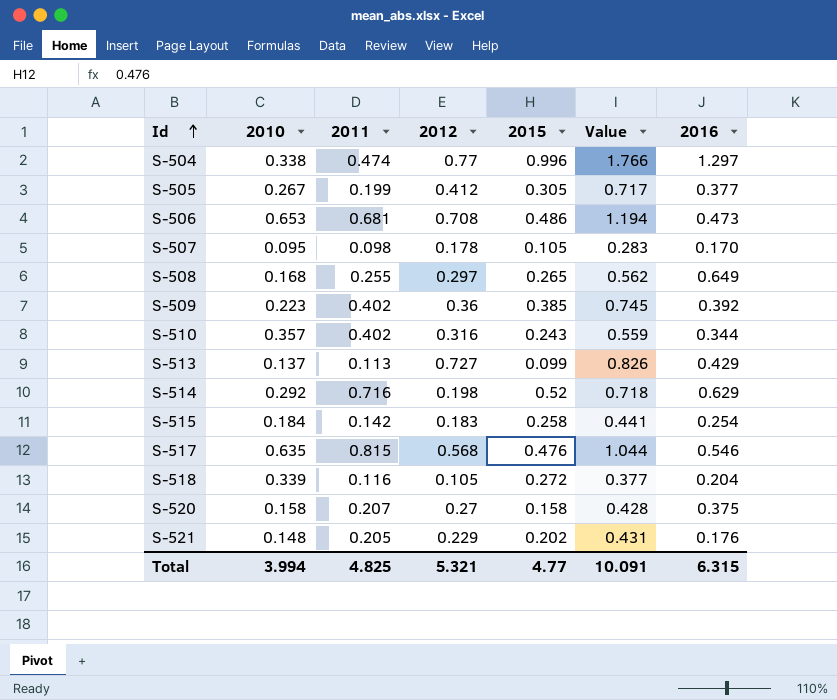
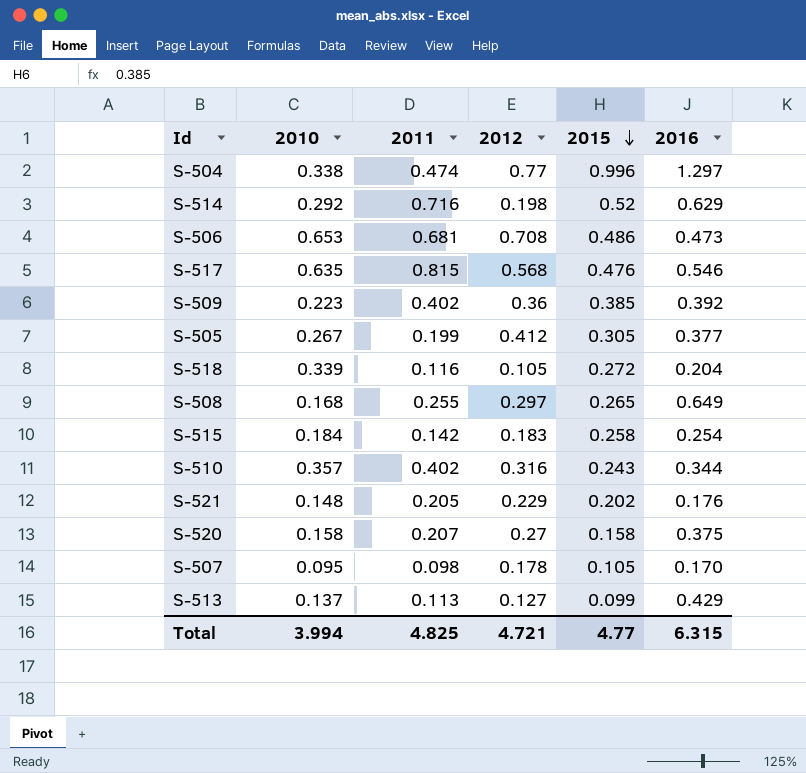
row order: Id ascending -> 2015 descending
column Value | formula: [2012] + [2015] -> none
S-513 | 2012: 0.727 -> 0.127
Total | 2012: 5.321 -> 4.721

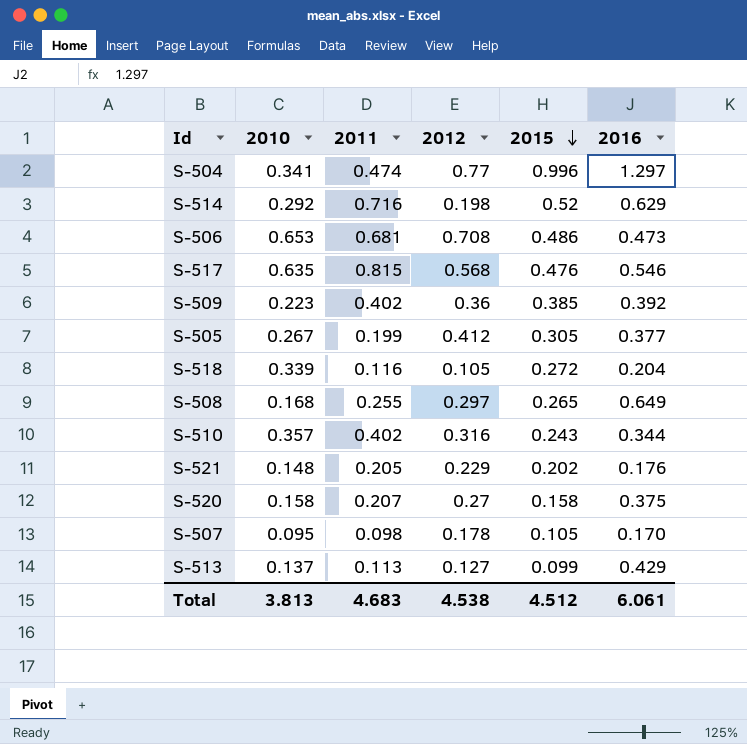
row S-515: 0.184 | 0.142 | 0.183 | 0.258 | 0.254 -> none
S-504 | 2010: 0.338 -> 0.341
Total | 2010: 3.994 -> 3.813
Total | 2011: 4.825 -> 4.683
Total | 2012: 4.721 -> 4.538
Total | 2015: 4.77 -> 4.512
Total | 2016: 6.315 -> 6.061

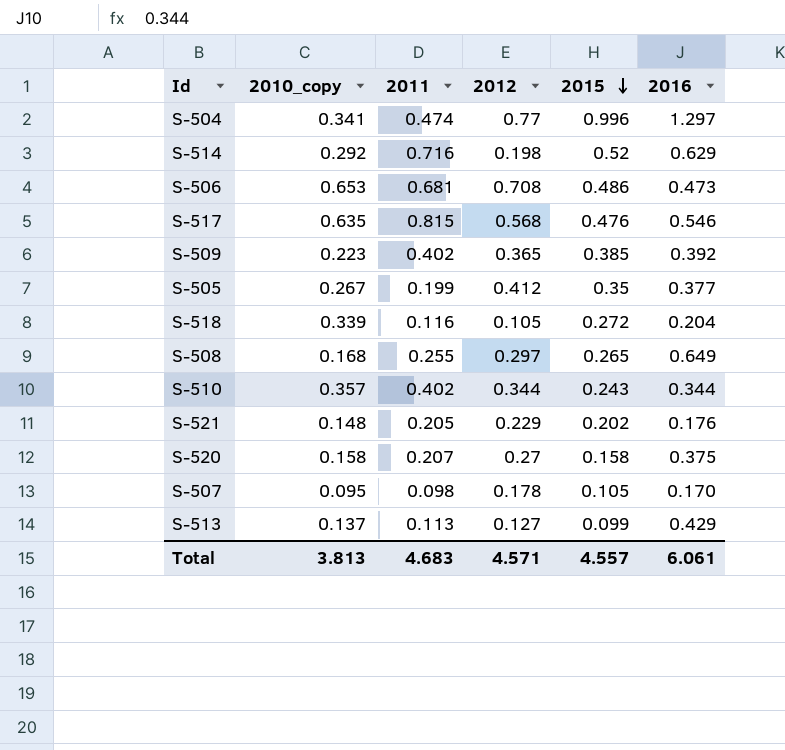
column name: 2010 -> 2010_copy
S-509 | 2012: 0.36 -> 0.365
S-505 | 2015: 0.305 -> 0.35
S-510 | 2012: 0.316 -> 0.344
Total | 2012: 4.538 -> 4.571
Total | 2015: 4.512 -> 4.557

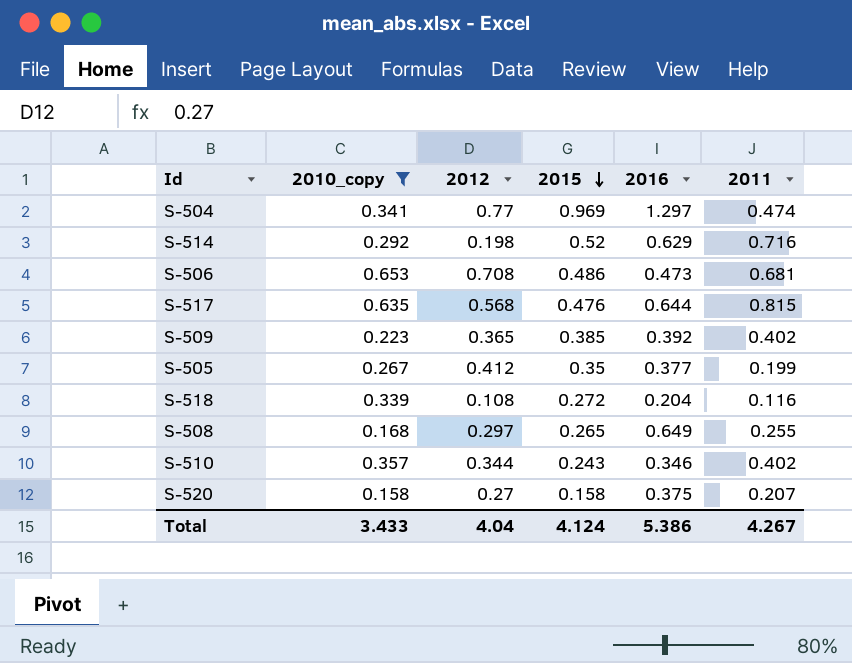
filter: none -> 2010_copy >= 0.158
column 2011 | position: 3 -> 6
S-504 | 2015: 0.996 -> 0.969
S-517 | 2016: 0.546 -> 0.644
S-518 | 2012: 0.105 -> 0.108
S-510 | 2016: 0.344 -> 0.346
Total | 2010_copy: 3.813 -> 3.433
Total | 2012: 4.571 -> 4.04
Total | 2015: 4.557 -> 4.124
Total | 2016: 6.061 -> 5.386
Total | 2011: 4.683 -> 4.267

